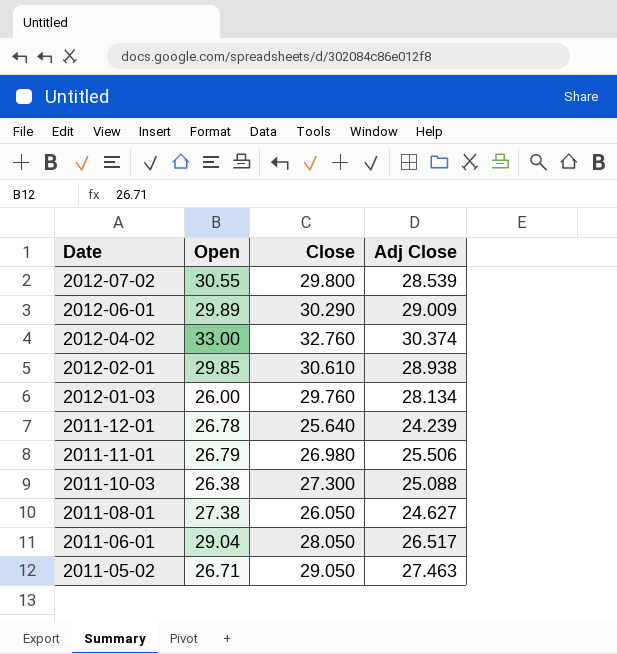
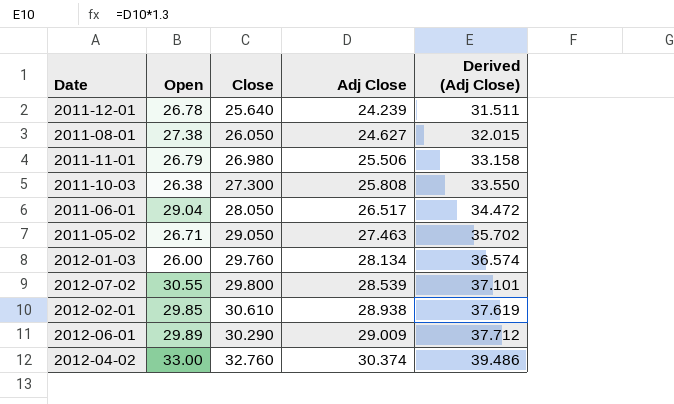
row order: Date descending -> Adj Close ascending
column Derived (Adj Close) | formula: none -> [Adj Close] * 1.3
2011-10-03 | Adj Close: 25.088 -> 25.808

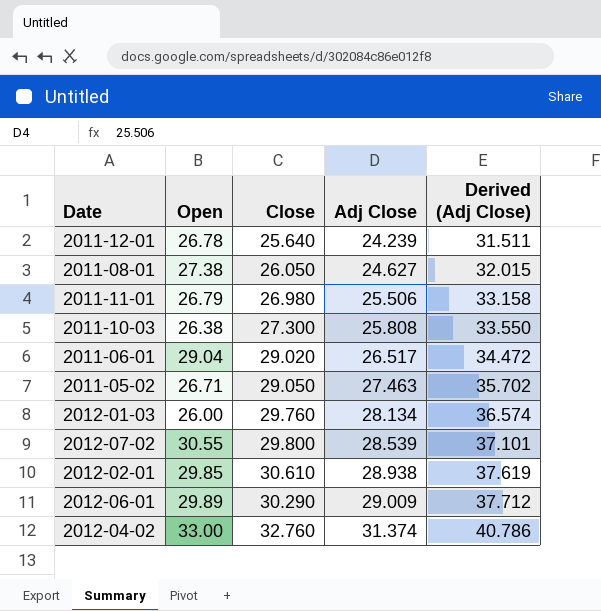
2011-06-01 | Close: 28.050 -> 29.020
2012-04-02 | Adj Close: 30.374 -> 31.374
2012-04-02 | Derived (Adj Close): 39.486 -> 40.786

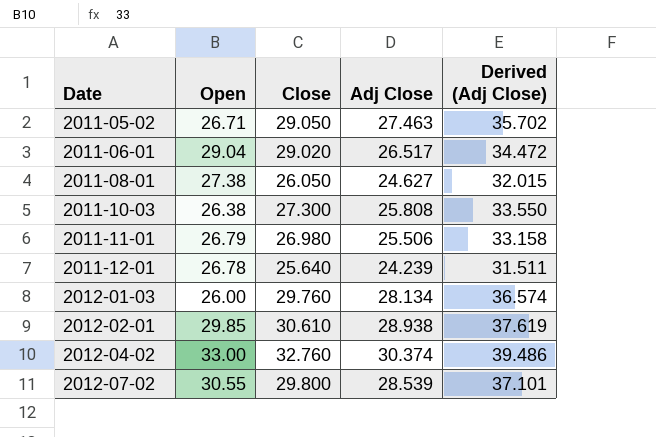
row order: Adj Close ascending -> Date ascending
row 2012-06-01: 29.89 | 30.290 | 29.009 | 37.712 -> none
2012-04-02 | Adj Close: 31.374 -> 30.374
2012-04-02 | Derived (Adj Close): 40.786 -> 39.486

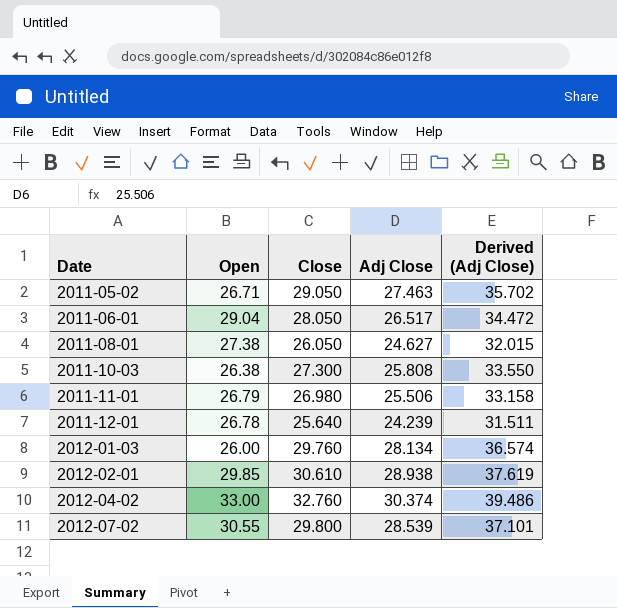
2011-06-01 | Close: 29.020 -> 28.050

